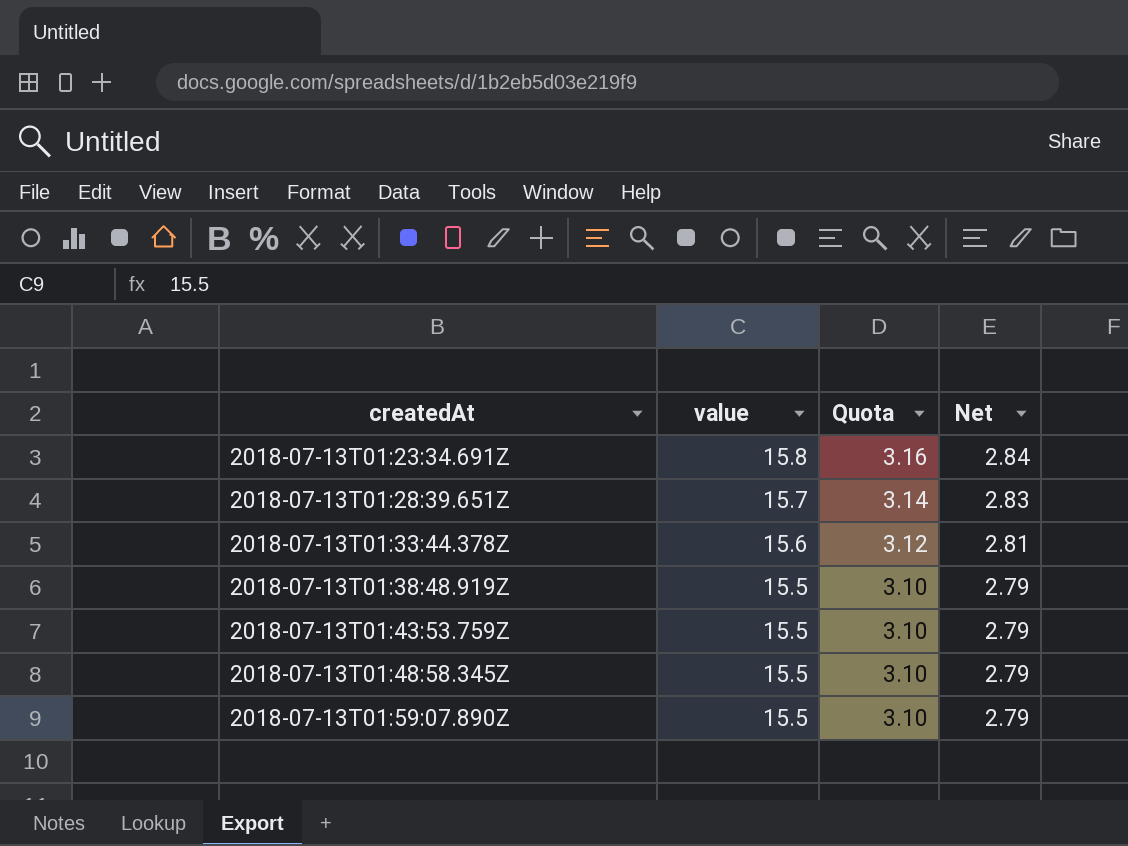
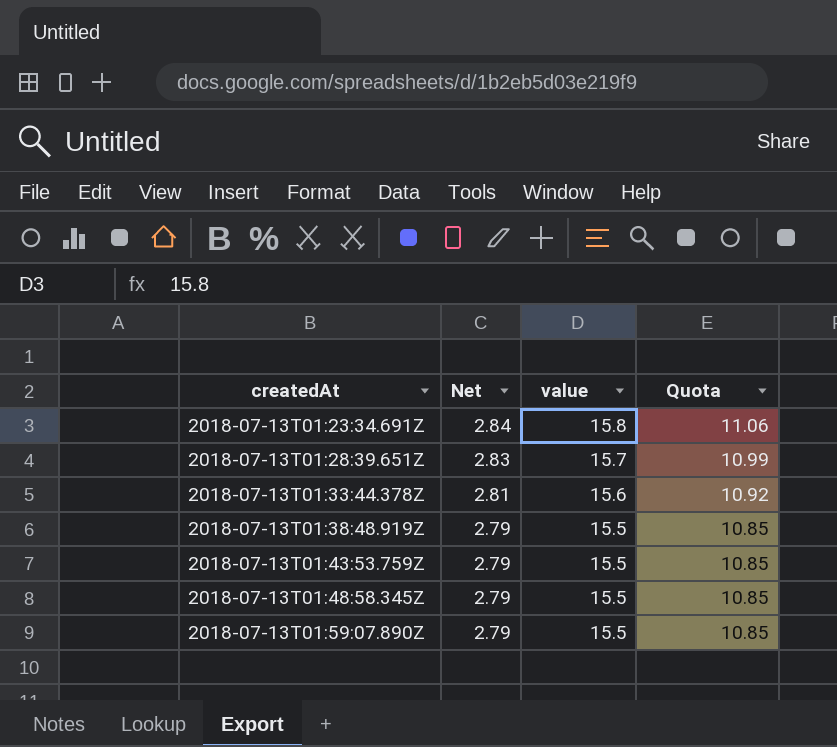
column Net | position: 4 -> 2
column Quota | formula: [value] * 0.2 -> [value] * 0.7

